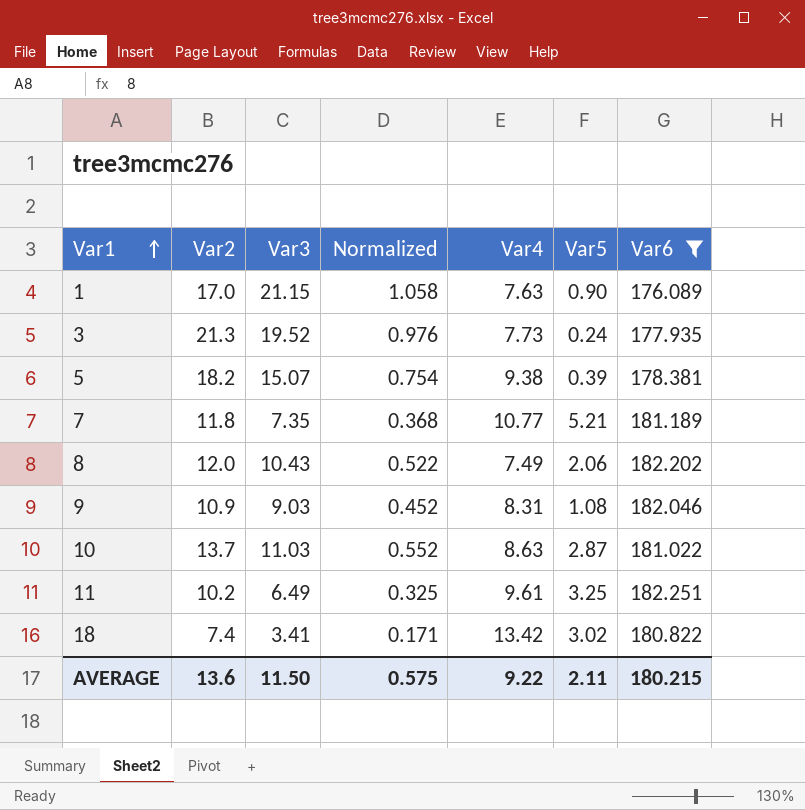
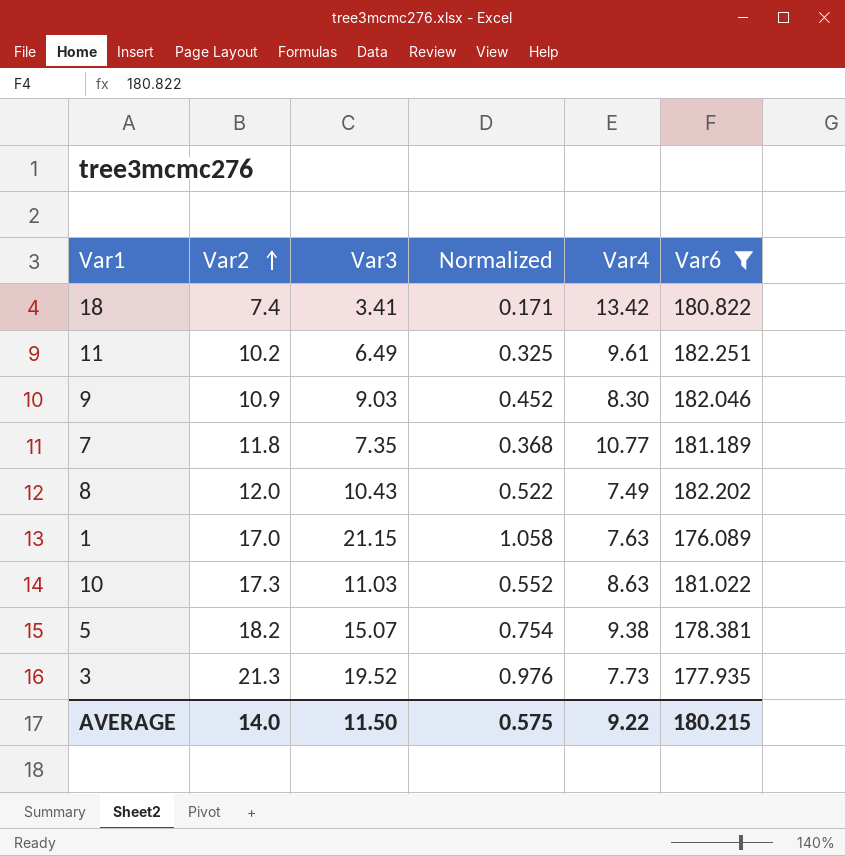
row order: Var1 ascending -> Var2 ascending
column Var5 | position: 6 -> none
9 | Var4: 8.31 -> 8.30
10 | Var2: 13.7 -> 17.3
AVERAGE | Var2: 13.6 -> 14.0

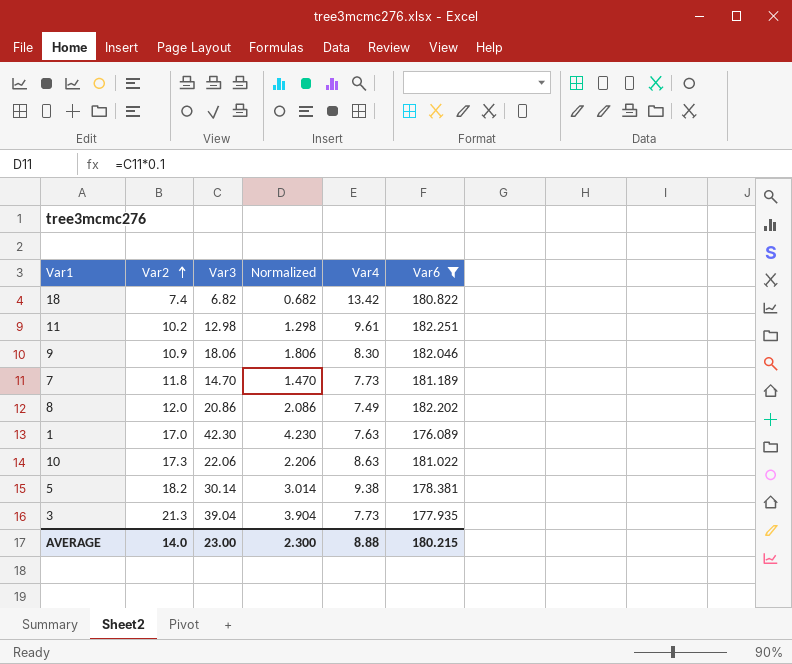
column Normalized | formula: [Var3] * 0.05 -> [Var3] * 0.1
18 | Var3: 3.41 -> 6.82
11 | Var3: 6.49 -> 12.98
9 | Var3: 9.03 -> 18.06
7 | Var3: 7.35 -> 14.70
7 | Var4: 10.77 -> 7.73
8 | Var3: 10.43 -> 20.86
1 | Var3: 21.15 -> 42.30
10 | Var3: 11.03 -> 22.06
5 | Var3: 15.07 -> 30.14
3 | Var3: 19.52 -> 39.04
AVERAGE | Var3: 11.50 -> 23.00
AVERAGE | Normalized: 0.575 -> 2.300
AVERAGE | Var4: 9.22 -> 8.88

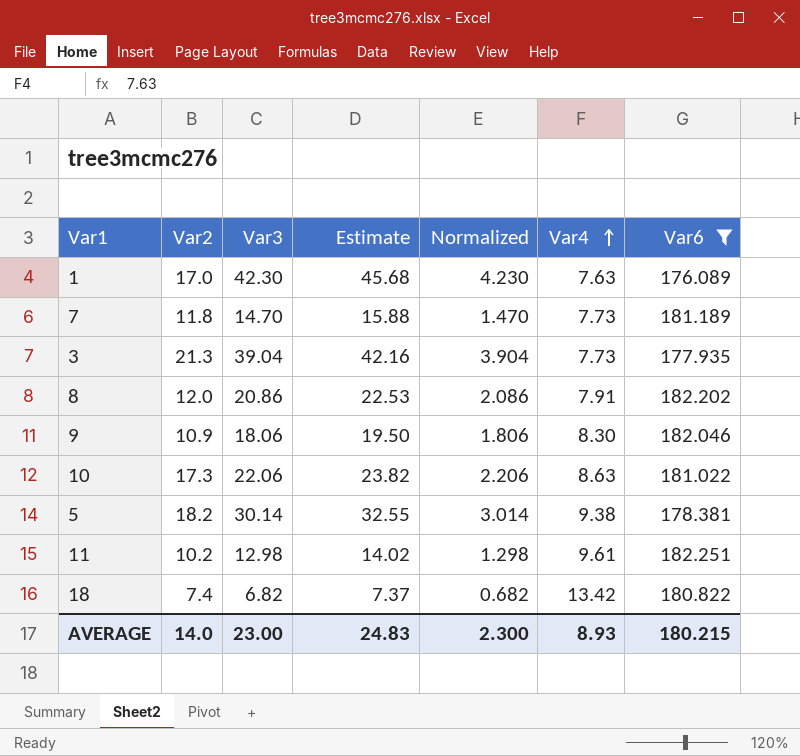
row order: Var2 ascending -> Var4 ascending
column Estimate | formula: none -> [Var3] * 1.08
8 | Var4: 7.49 -> 7.91
AVERAGE | Var4: 8.88 -> 8.93

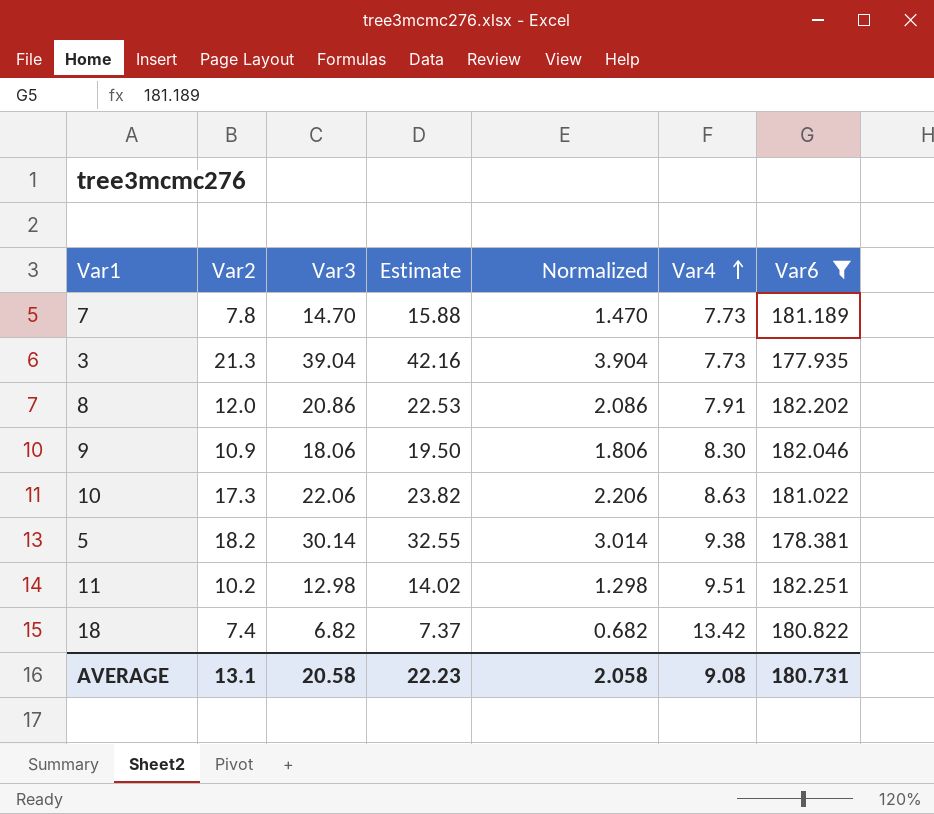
row 1: 17.0 | 42.30 | 45.68 | 4.230 | 7.63 | 176.089 -> none
7 | Var2: 11.8 -> 7.8
11 | Var4: 9.61 -> 9.51
AVERAGE | Var2: 14.0 -> 13.1
AVERAGE | Var3: 23.00 -> 20.58
AVERAGE | Estimate: 24.83 -> 22.23
AVERAGE | Normalized: 2.300 -> 2.058
AVERAGE | Var4: 8.93 -> 9.08
AVERAGE | Var6: 180.215 -> 180.731

